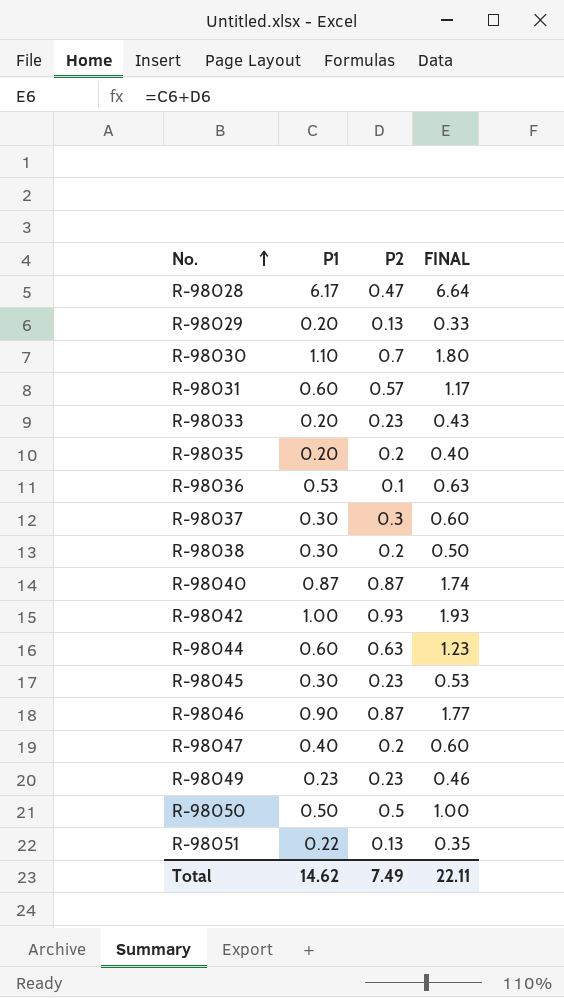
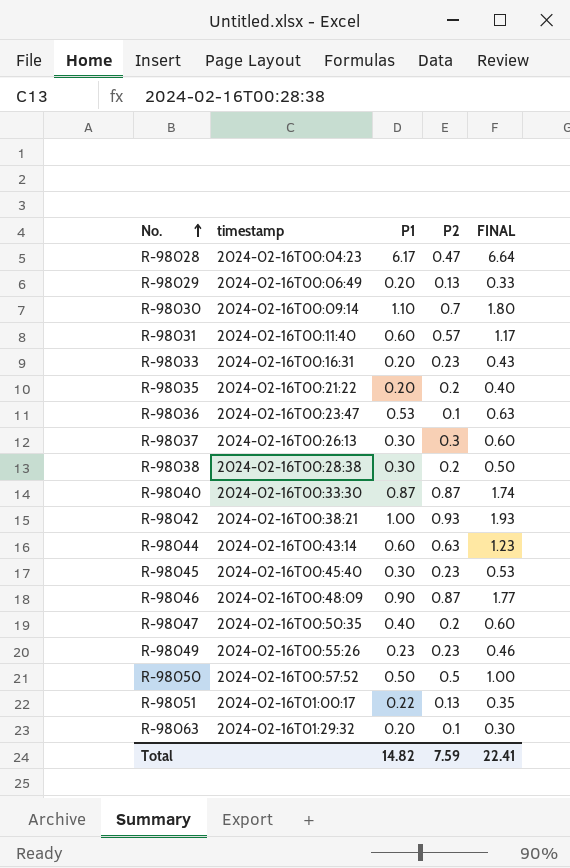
column timestamp | position: none -> 2
row R-98063: none -> 2024-02-16T01:29:32 | 0.20 | 0.1 | 0.30
Total | P1: 14.62 -> 14.82
Total | P2: 7.49 -> 7.59
Total | FINAL: 22.11 -> 22.41

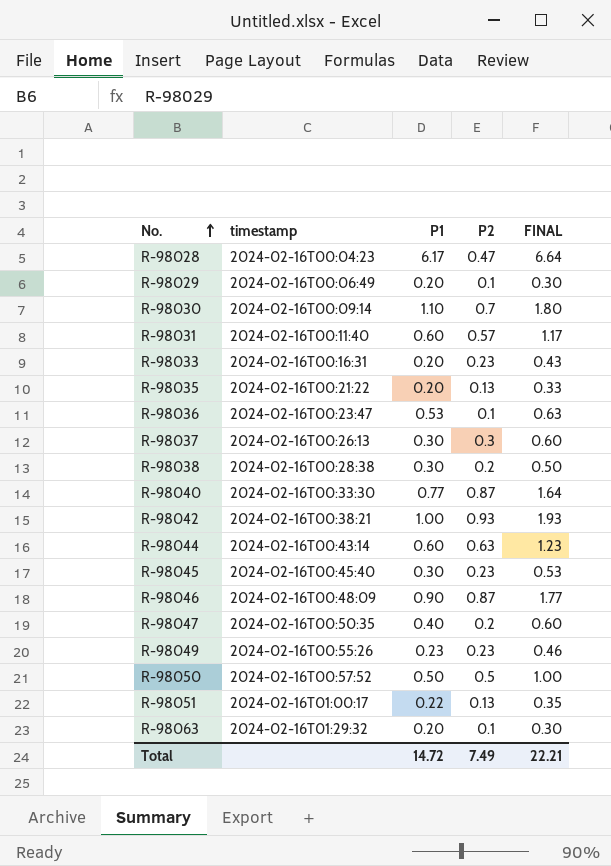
R-98029 | P2: 0.13 -> 0.1
R-98029 | FINAL: 0.33 -> 0.30
R-98035 | P2: 0.2 -> 0.13
R-98035 | FINAL: 0.40 -> 0.33
R-98040 | P1: 0.87 -> 0.77
R-98040 | FINAL: 1.74 -> 1.64
Total | P1: 14.82 -> 14.72
Total | P2: 7.59 -> 7.49
Total | FINAL: 22.41 -> 22.21

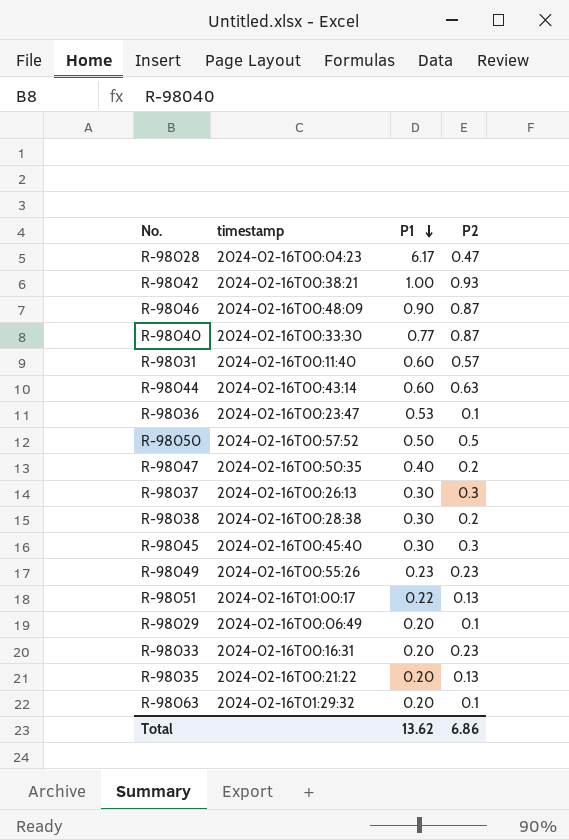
row order: No. ascending -> P1 descending
column FINAL | formula: [P1] + [P2] -> none
row R-98030: 2024-02-16T00:09:14 | 1.10 | 0.7 | 1.80 -> none
R-98045 | P2: 0.23 -> 0.3
Total | P1: 14.72 -> 13.62
Total | P2: 7.49 -> 6.86

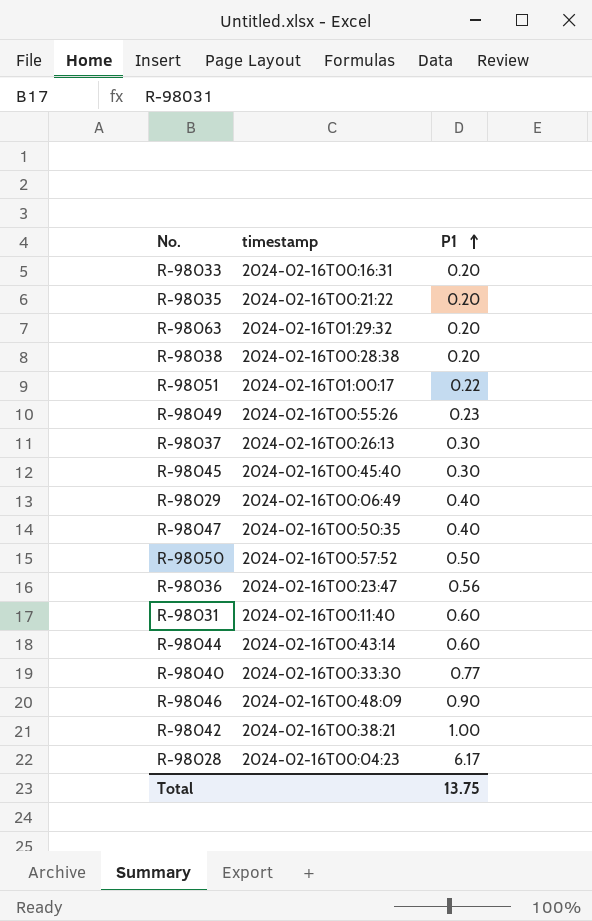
row order: P1 descending -> P1 ascending
column P2 | position: 4 -> none
R-98038 | P1: 0.30 -> 0.20
R-98029 | P1: 0.20 -> 0.40
R-98036 | P1: 0.53 -> 0.56
Total | P1: 13.62 -> 13.75

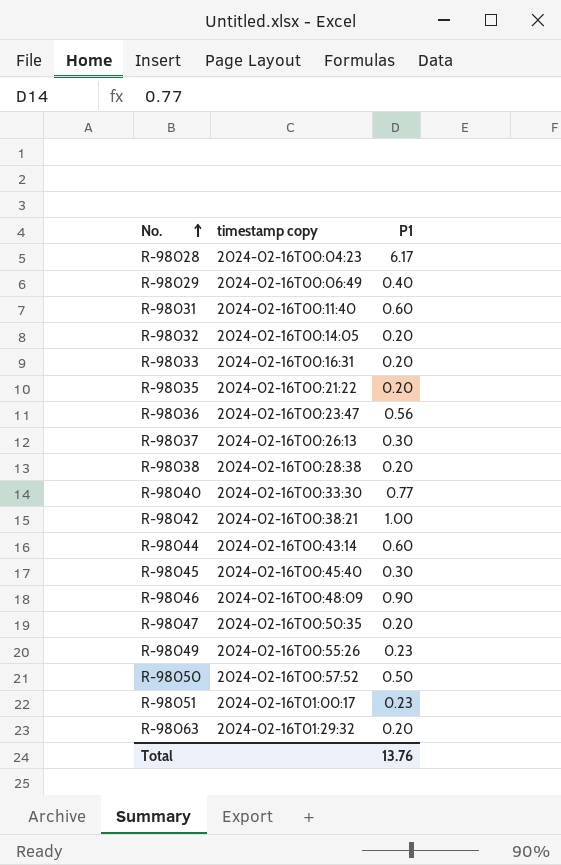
row order: P1 ascending -> No. ascending
column name: timestamp -> timestamp copy
row R-98032: none -> 2024-02-16T00:14:05 | 0.20
R-98047 | P1: 0.40 -> 0.20
R-98051 | P1: 0.22 -> 0.23
Total | P1: 13.75 -> 13.76

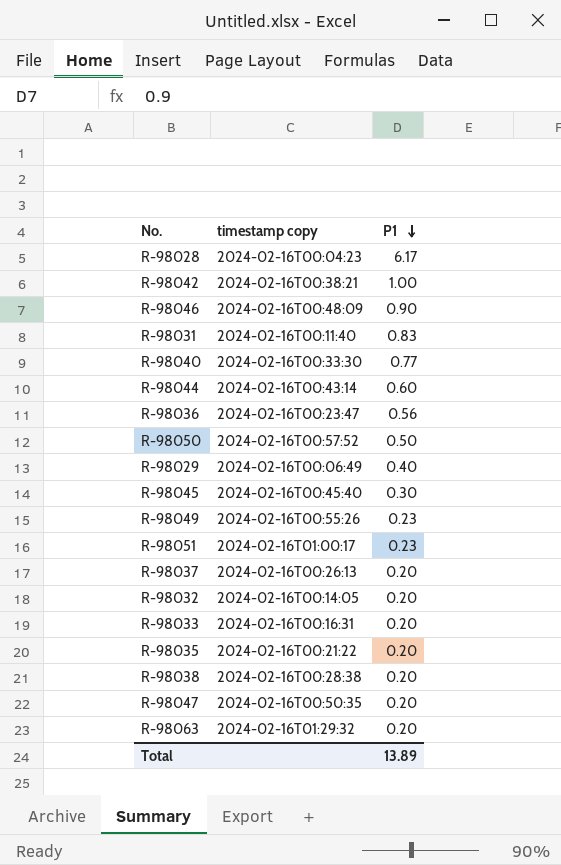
row order: No. ascending -> P1 descending
R-98031 | P1: 0.60 -> 0.83
R-98037 | P1: 0.30 -> 0.20
Total | P1: 13.76 -> 13.89

